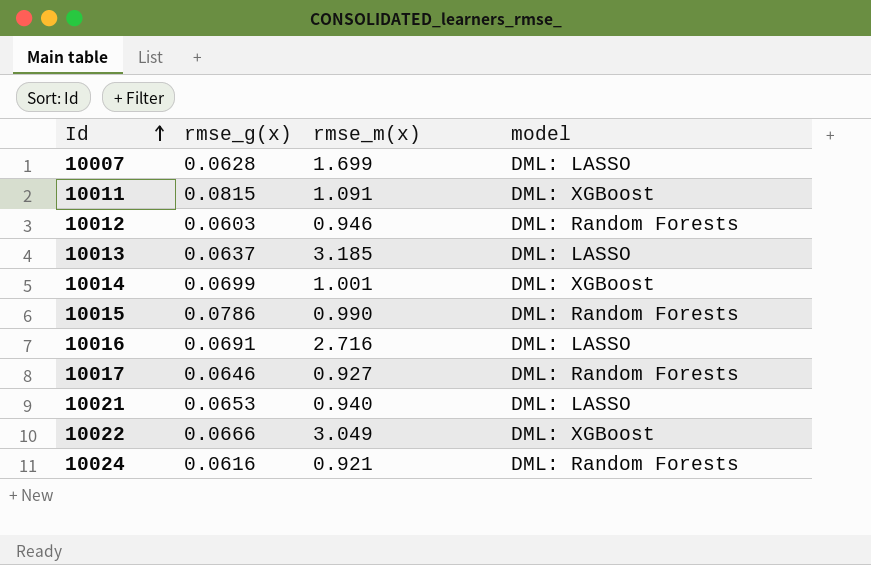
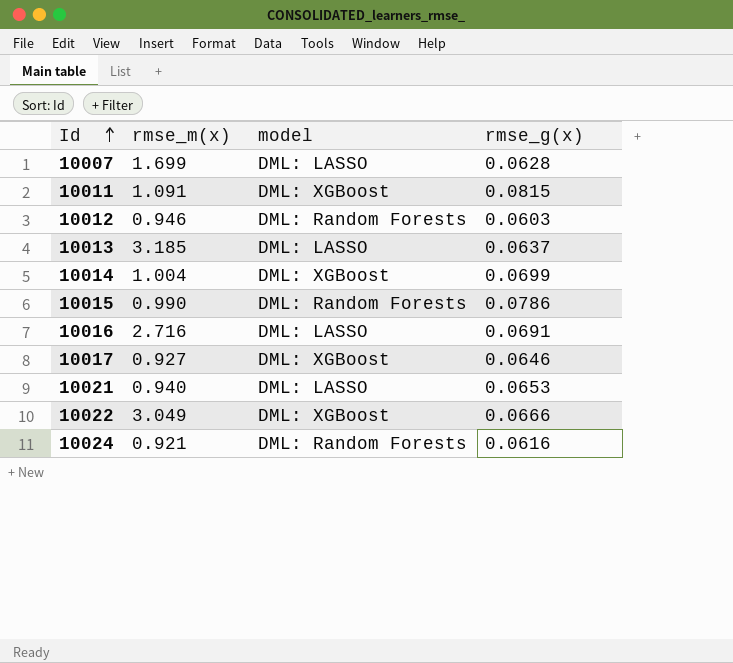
column rmse_g(x) | position: 2 -> 4
10014 | rmse_m(x): 1.001 -> 1.004
10017 | model: DML: Random Forests -> DML: XGBoost

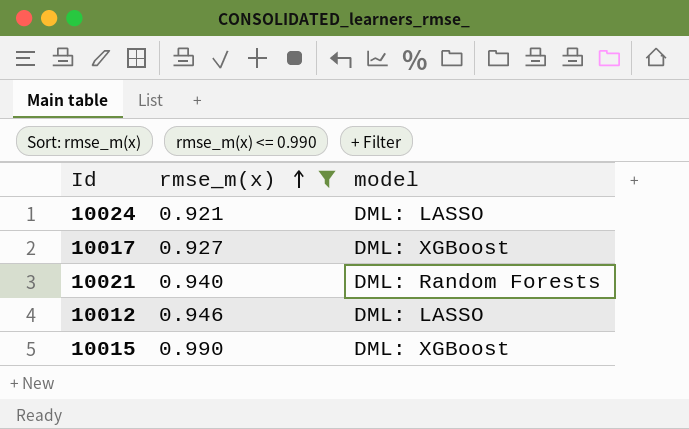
filter: none -> rmse_m(x) <= 0.990
row order: Id ascending -> rmse_m(x) ascending
column rmse_g(x) | position: 4 -> none
10024 | model: DML: Random Forests -> DML: LASSO
10021 | model: DML: LASSO -> DML: Random Forests
10012 | model: DML: Random Forests -> DML: LASSO
10015 | model: DML: Random Forests -> DML: XGBoost

